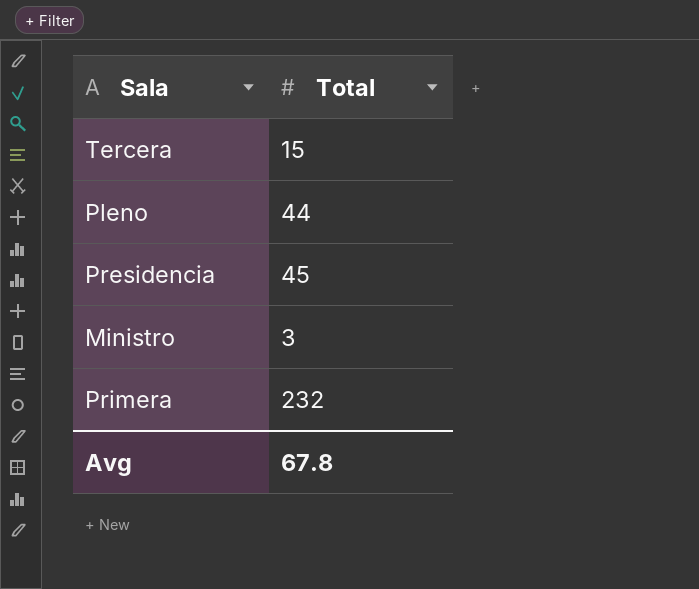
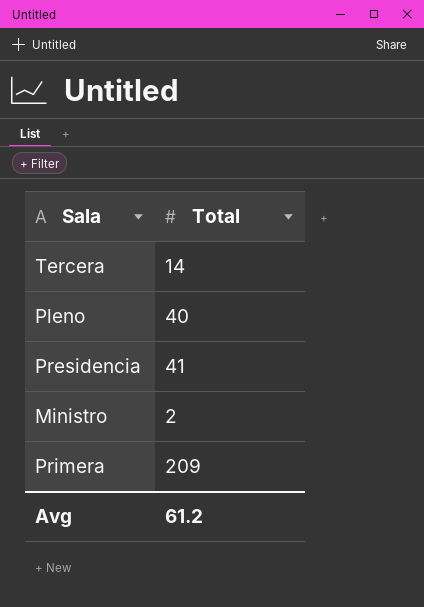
Tercera | Total: 15 -> 14
Pleno | Total: 44 -> 40
Presidencia | Total: 45 -> 41
Ministro | Total: 3 -> 2
Primera | Total: 232 -> 209
Avg | Total: 67.8 -> 61.2

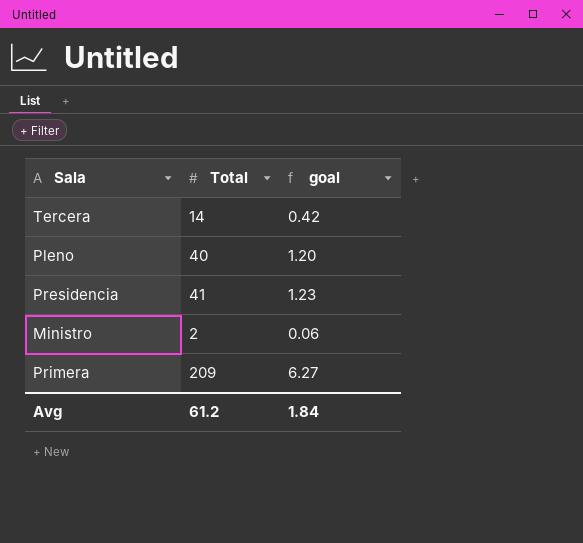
column goal | formula: none -> [Total] * 0.03

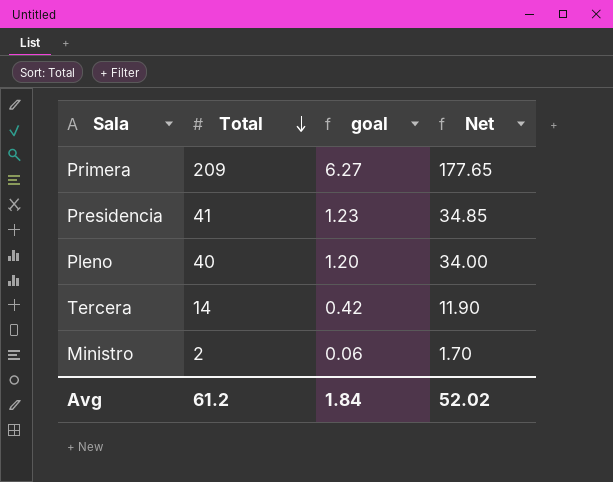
row order: none -> Total descending
column Net | formula: none -> [Total] * 0.85

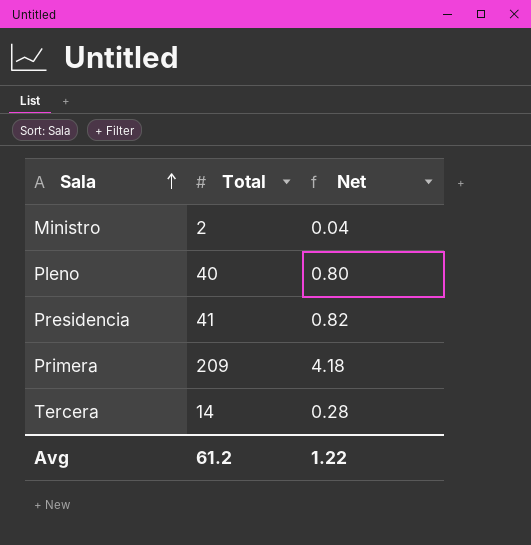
row order: Total descending -> Sala ascending
column goal | formula: [Total] * 0.03 -> none
column Net | formula: [Total] * 0.85 -> [Total] * 0.02
Avg | Net: 52.02 -> 1.22

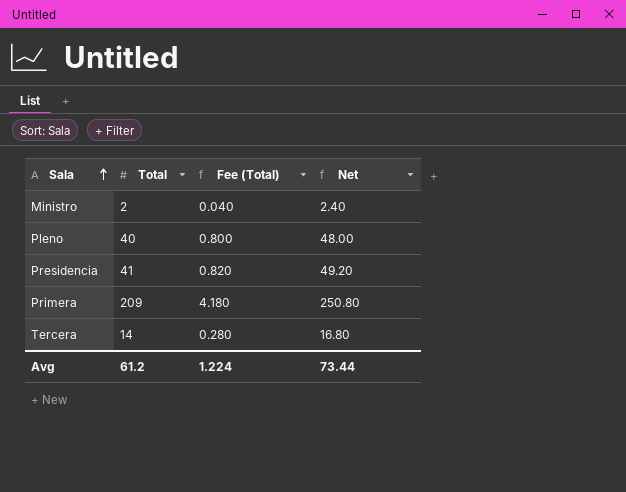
column Fee (Total) | formula: none -> [Total] * 0.02
column Net | formula: [Total] * 0.02 -> [Total] * 1.2
Avg | Net: 1.22 -> 73.44

